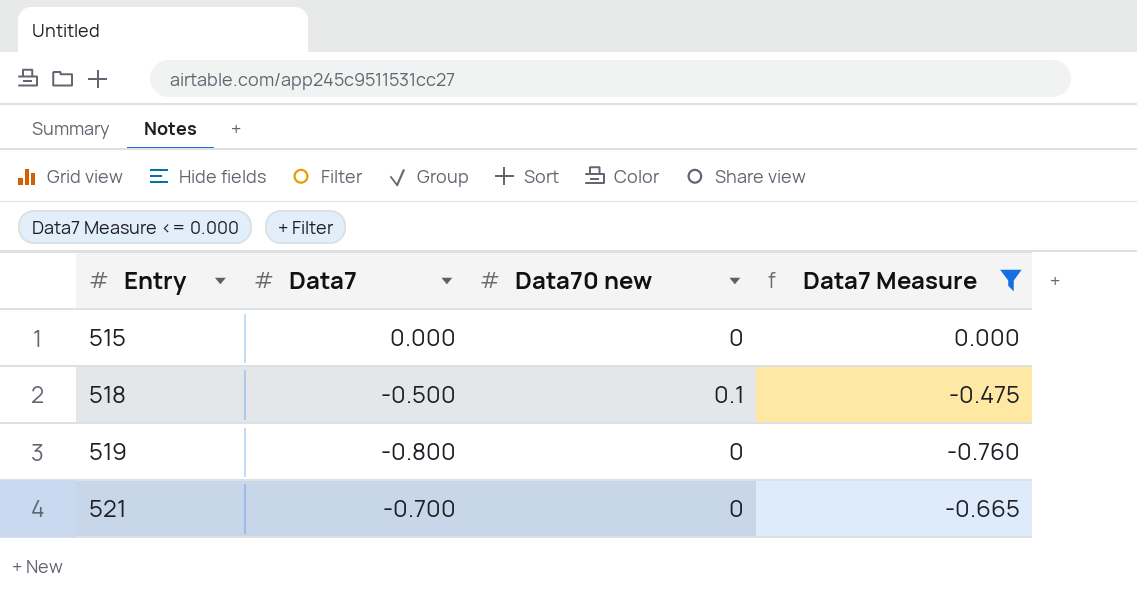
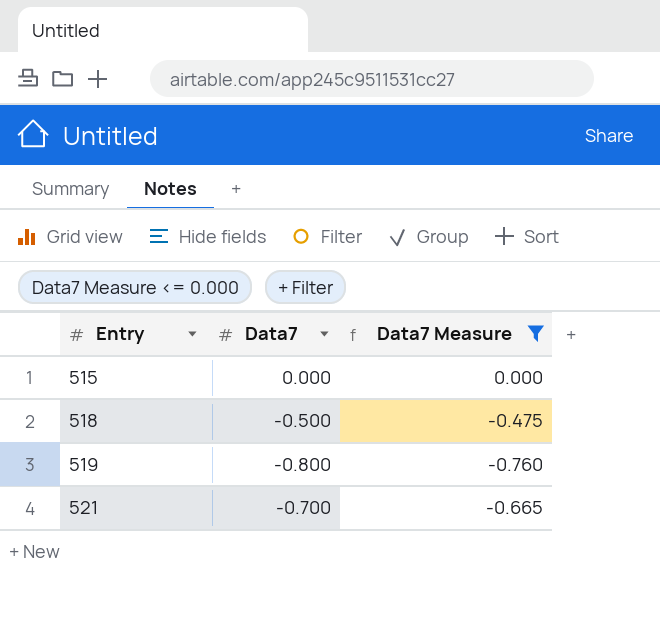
column Data70 new | position: 3 -> none

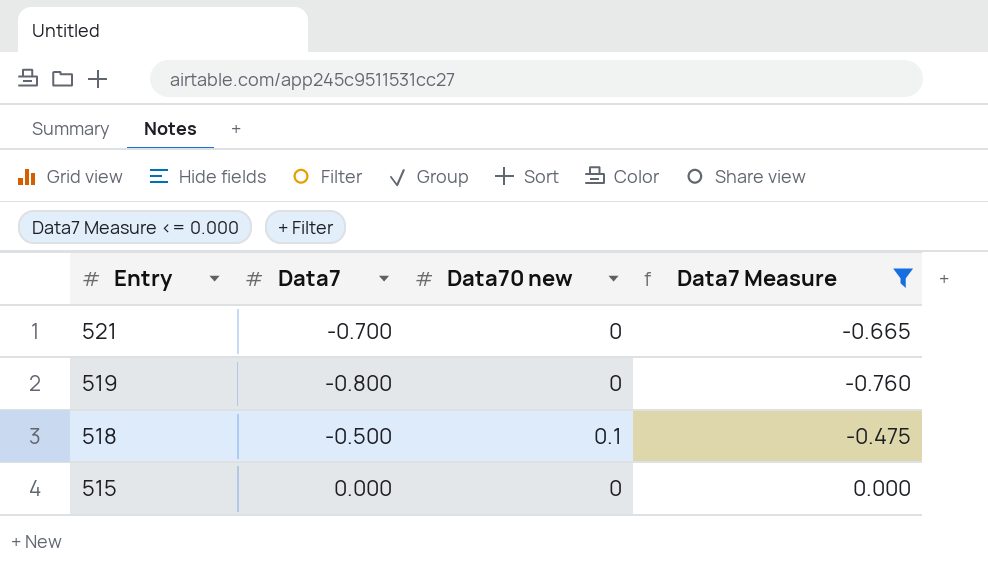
row order: Entry ascending -> Entry descending
column Data70 new | position: none -> 3

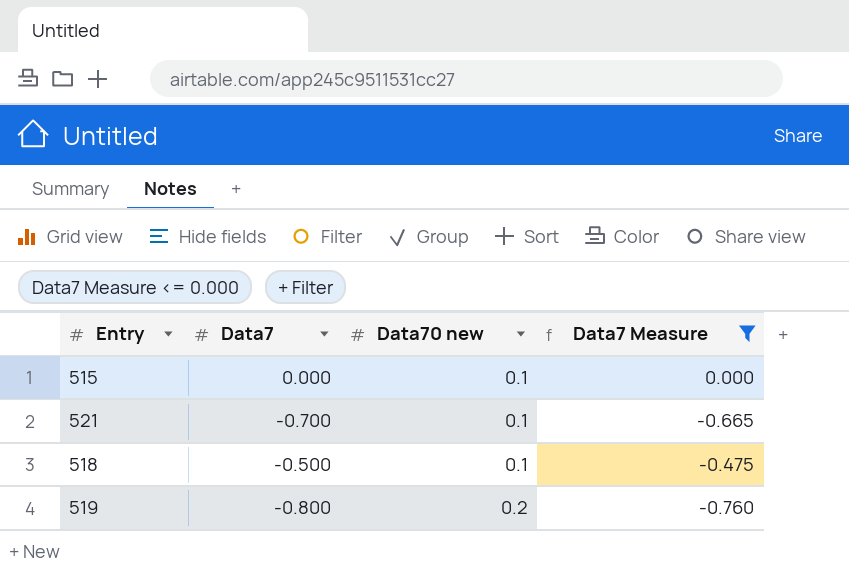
row order: Entry descending -> Data70 new ascending
515 | Data70 new: 0 -> 0.1
521 | Data70 new: 0 -> 0.1
519 | Data70 new: 0 -> 0.2

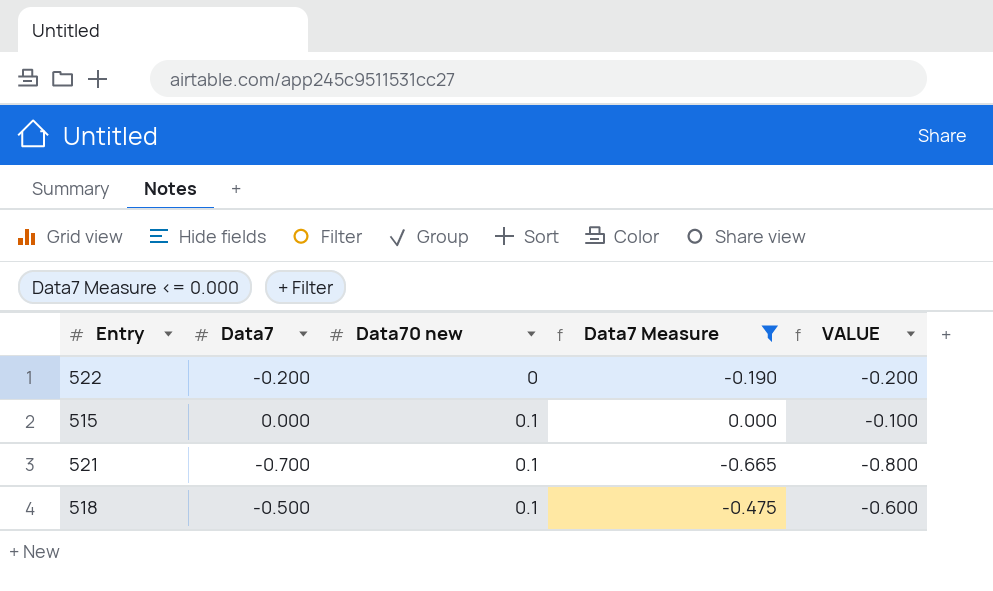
column VALUE | formula: none -> [Data7] - [Data70 new]
row 519: -0.800 | 0.2 | -0.760 -> none
row 522: none -> -0.200 | 0 | -0.190 | -0.200

